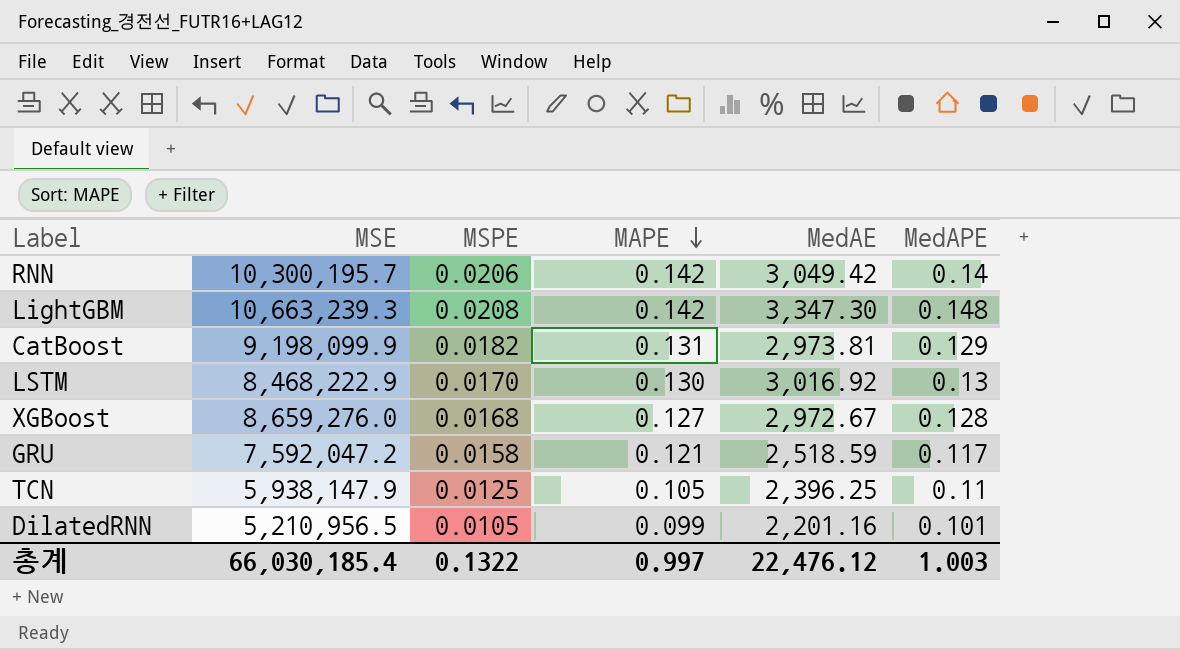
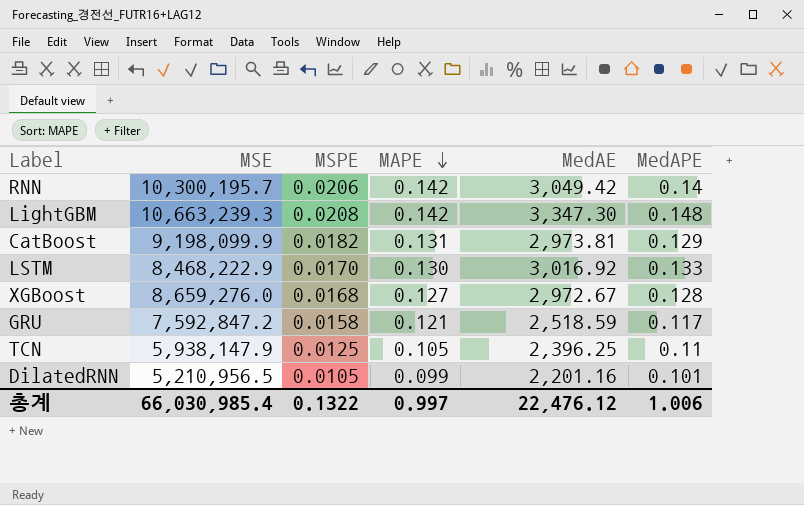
LSTM | MedAPE: 0.13 -> 0.133
GRU | MSE: 7,592,047.2 -> 7,592,847.2
총계 | MSE: 66,030,185.4 -> 66,030,985.4
총계 | MedAPE: 1.003 -> 1.006

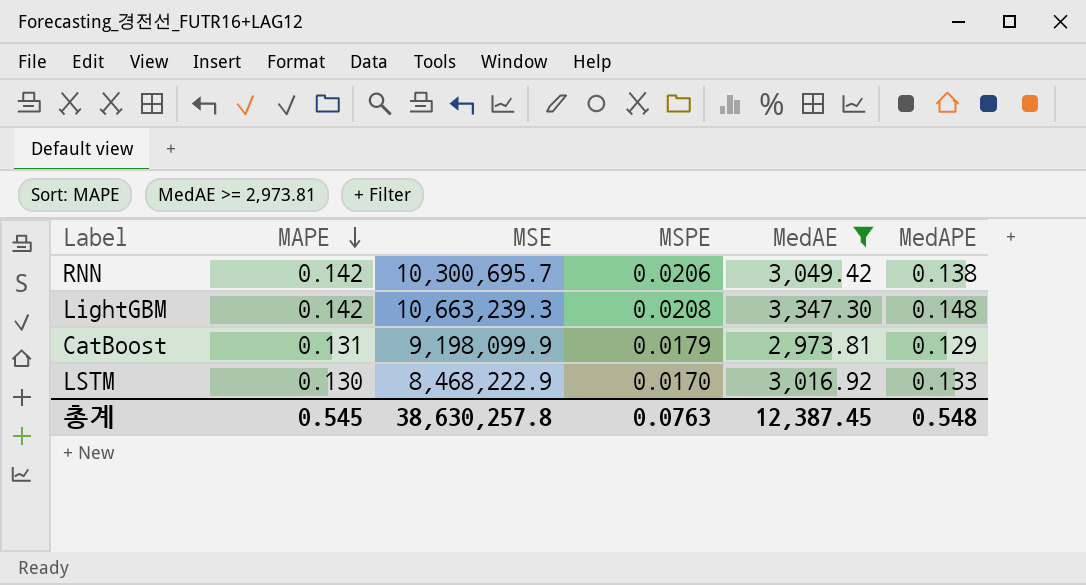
filter: none -> MedAE >= 2,973.81
column MAPE | position: 4 -> 2
RNN | MSE: 10,300,195.7 -> 10,300,695.7
RNN | MedAPE: 0.14 -> 0.138
CatBoost | MSPE: 0.0182 -> 0.0179
총계 | MAPE: 0.997 -> 0.545
총계 | MSE: 66,030,985.4 -> 38,630,257.8
총계 | MSPE: 0.1322 -> 0.0763
총계 | MedAE: 22,476.12 -> 12,387.45
총계 | MedAPE: 1.006 -> 0.548

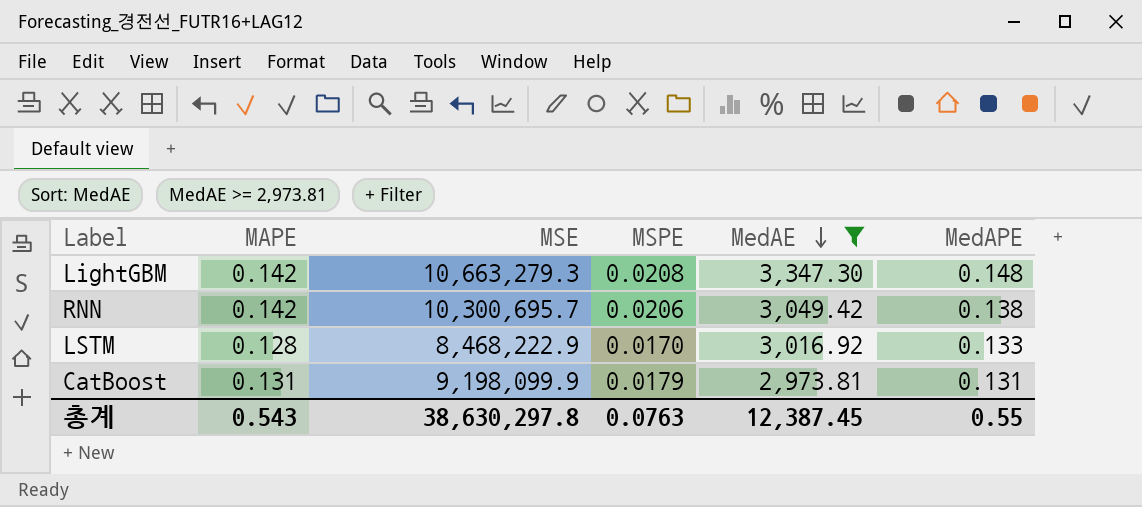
row order: MAPE descending -> MedAE descending
LightGBM | MSE: 10,663,239.3 -> 10,663,279.3
LSTM | MAPE: 0.130 -> 0.128
CatBoost | MedAPE: 0.129 -> 0.131
총계 | MAPE: 0.545 -> 0.543
총계 | MSE: 38,630,257.8 -> 38,630,297.8
총계 | MedAPE: 0.548 -> 0.55

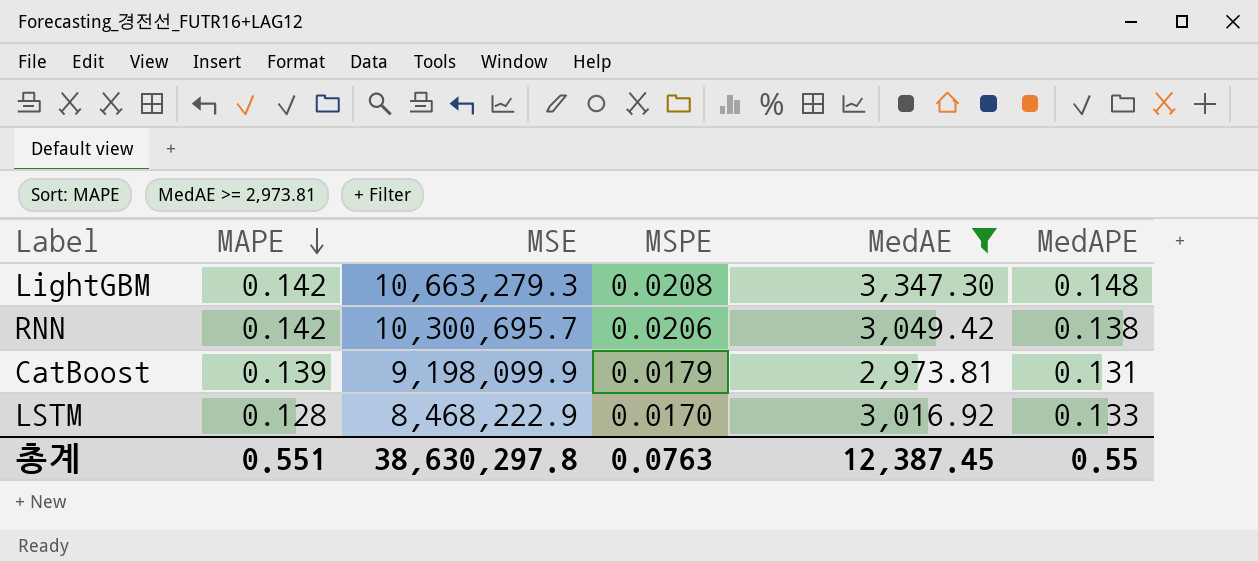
row order: MedAE descending -> MAPE descending
CatBoost | MAPE: 0.131 -> 0.139
총계 | MAPE: 0.543 -> 0.551

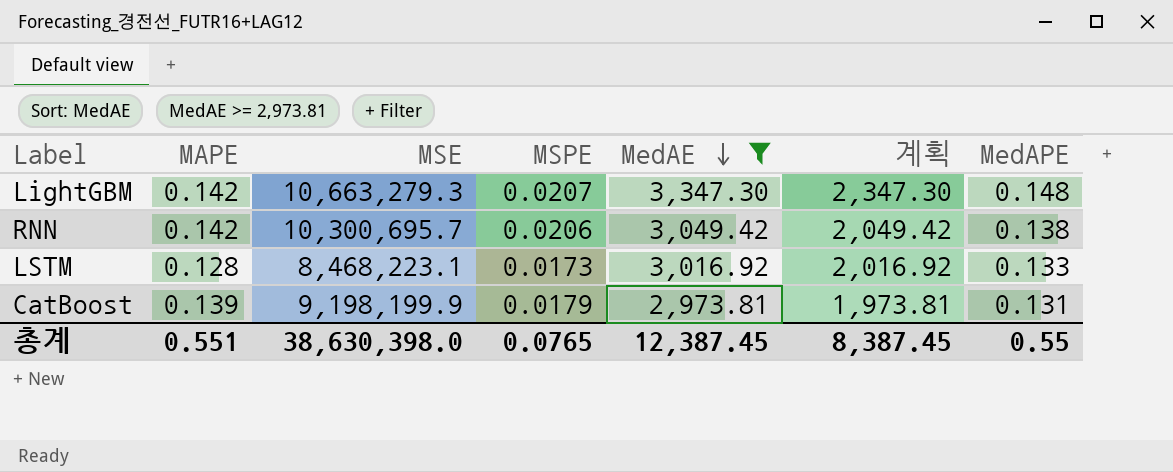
row order: MAPE descending -> MedAE descending
column 계획 | formula: none -> [MedAE] - 1000
LightGBM | MSPE: 0.0208 -> 0.0207
LSTM | MSE: 8,468,222.9 -> 8,468,223.1
LSTM | MSPE: 0.0170 -> 0.0173
CatBoost | MSE: 9,198,099.9 -> 9,198,199.9
총계 | MSE: 38,630,297.8 -> 38,630,398.0
총계 | MSPE: 0.0763 -> 0.0765

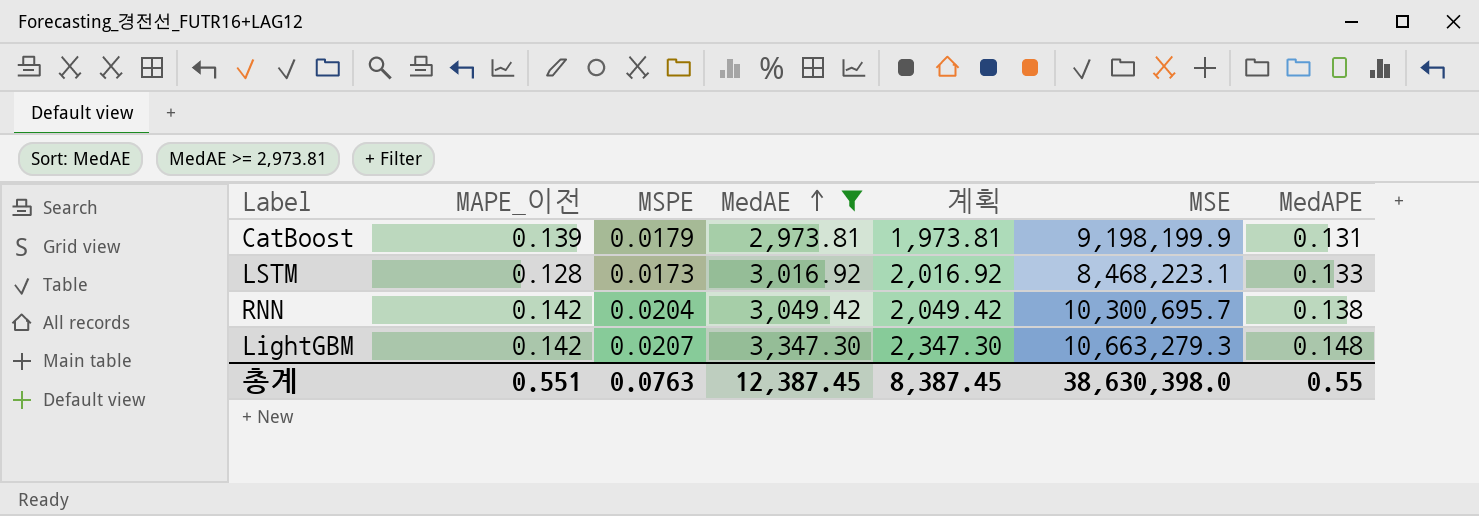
row order: MedAE descending -> MedAE ascending
column name: MAPE -> MAPE_이전
column MSE | position: 3 -> 6
RNN | MSPE: 0.0206 -> 0.0204
총계 | MSPE: 0.0765 -> 0.0763

